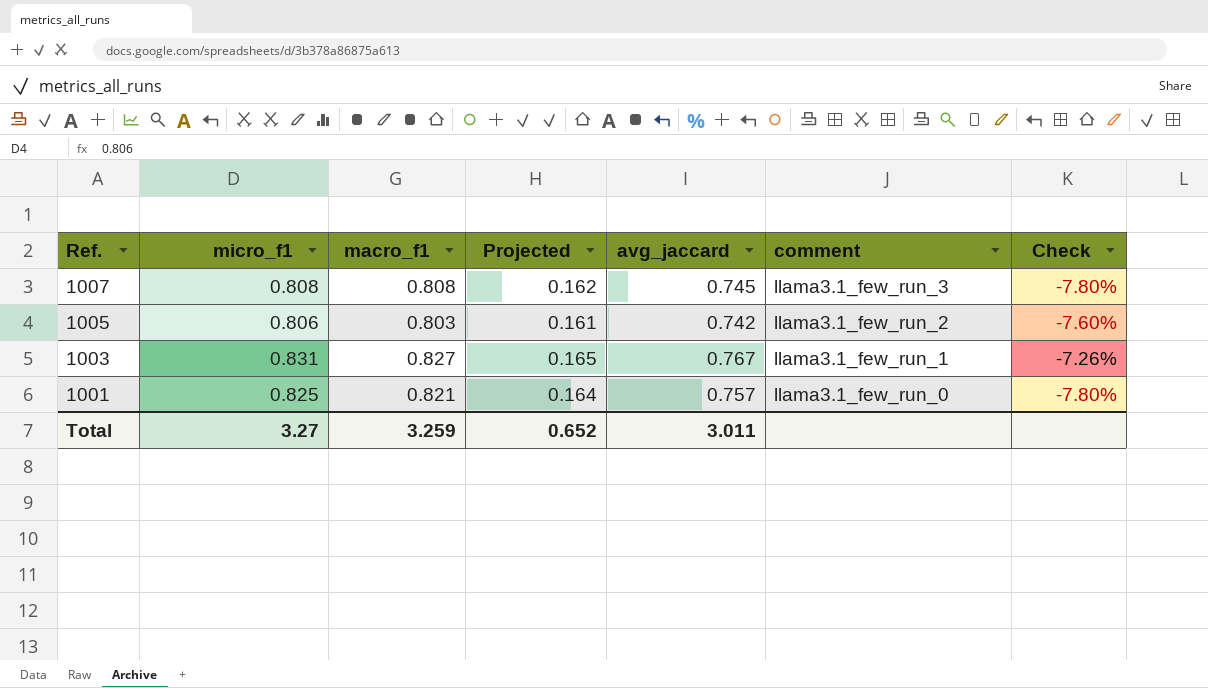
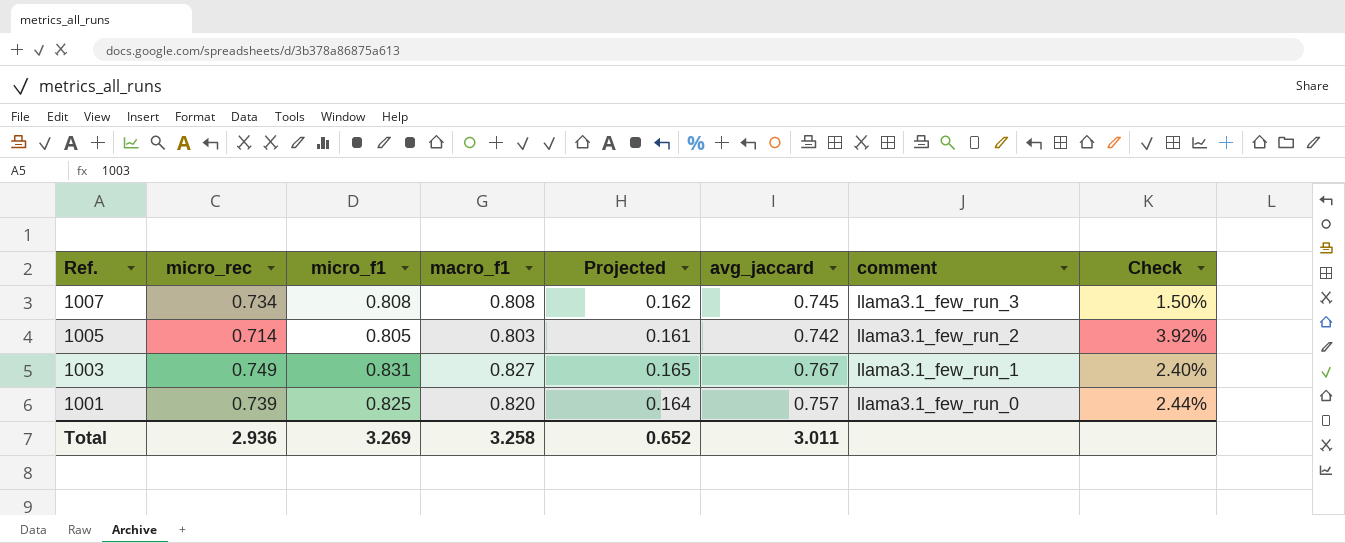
column micro_rec | position: none -> 2
column Check | formula: ([avg_jaccard] - [macro_f1]) / [macro_f1] -> ([avg_jaccard] - [micro_rec]) / [micro_rec]
1005 | micro_f1: 0.806 -> 0.805
1001 | macro_f1: 0.821 -> 0.820
Total | micro_f1: 3.27 -> 3.269
Total | macro_f1: 3.259 -> 3.258

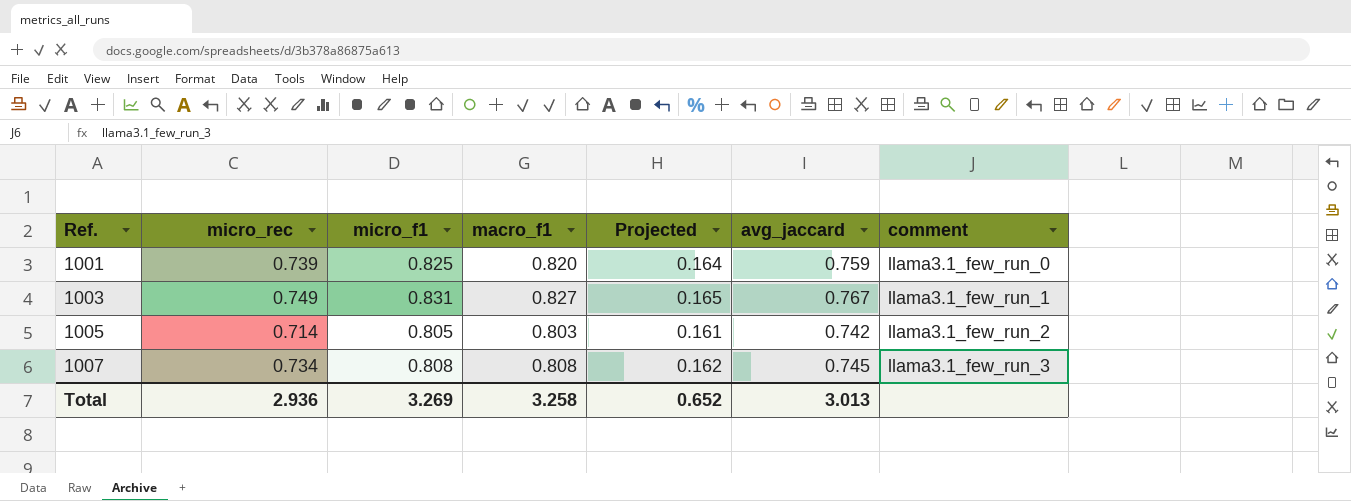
row order: Ref. descending -> Ref. ascending
column Check | formula: ([avg_jaccard] - [micro_rec]) / [micro_rec] -> none
1001 | avg_jaccard: 0.757 -> 0.759
Total | avg_jaccard: 3.011 -> 3.013

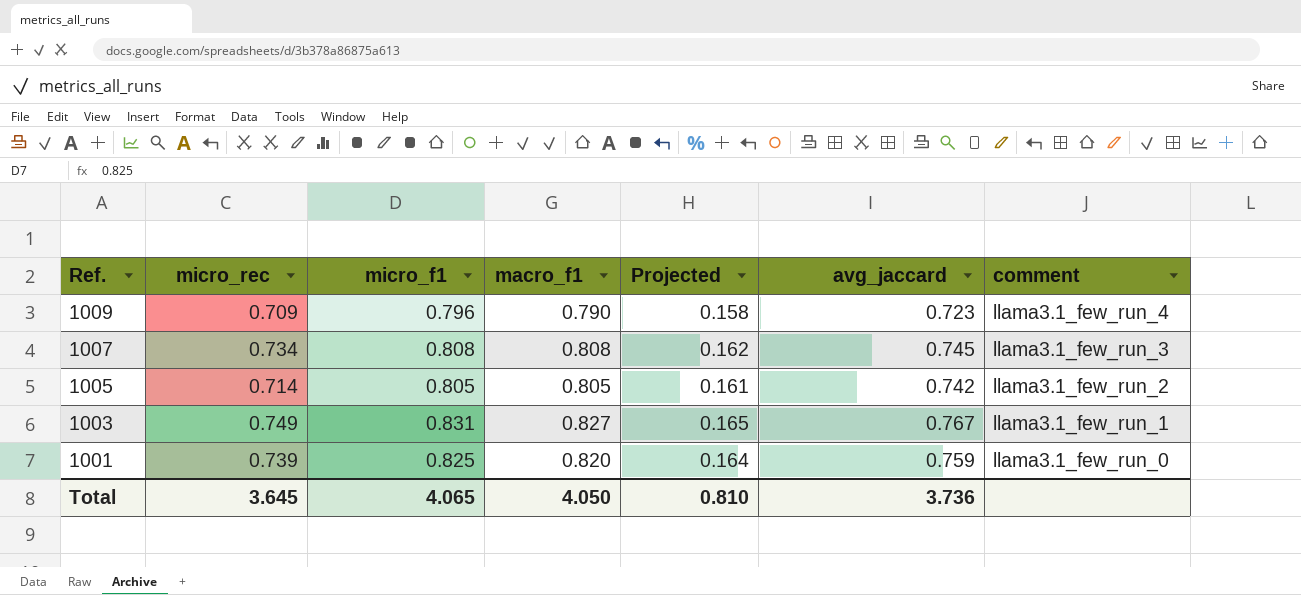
row order: Ref. ascending -> Ref. descending
row 1009: none -> 0.709 | 0.796 | 0.790 | 0.158 | 0.723 | llama3.1_few_run_4
1005 | macro_f1: 0.803 -> 0.805
Total | micro_rec: 2.936 -> 3.645
Total | micro_f1: 3.269 -> 4.065
Total | macro_f1: 3.258 -> 4.050
Total | Projected: 0.652 -> 0.810
Total | avg_jaccard: 3.013 -> 3.736

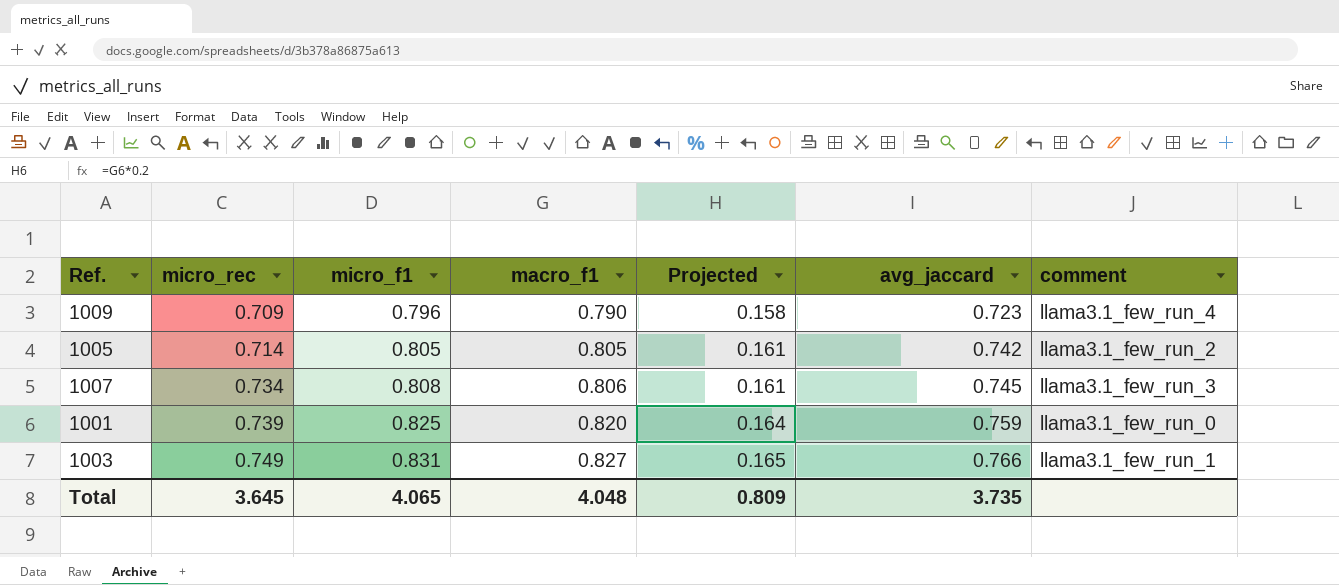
row order: Ref. descending -> micro_rec ascending
1007 | macro_f1: 0.808 -> 0.806
1007 | Projected: 0.162 -> 0.161
1003 | avg_jaccard: 0.767 -> 0.766
Total | macro_f1: 4.050 -> 4.048
Total | Projected: 0.810 -> 0.809
Total | avg_jaccard: 3.736 -> 3.735

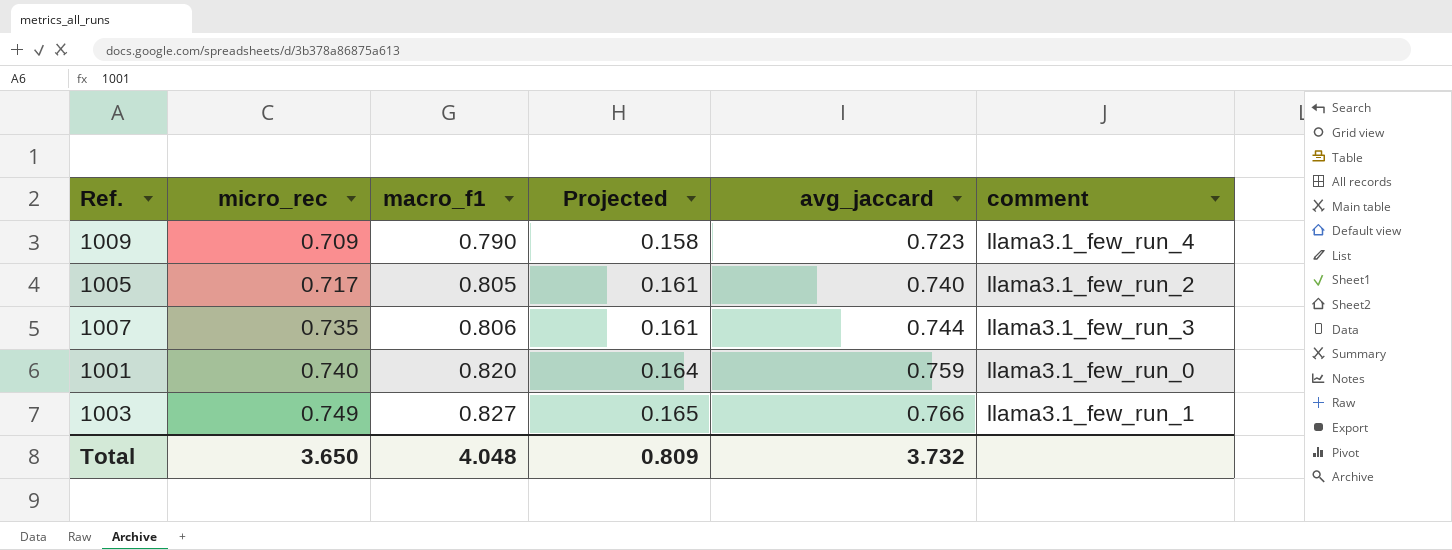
column micro_f1 | position: 3 -> none
1005 | micro_rec: 0.714 -> 0.717
1005 | avg_jaccard: 0.742 -> 0.740
1007 | micro_rec: 0.734 -> 0.735
1007 | avg_jaccard: 0.745 -> 0.744
1001 | micro_rec: 0.739 -> 0.740
Total | micro_rec: 3.645 -> 3.650
Total | avg_jaccard: 3.735 -> 3.732

